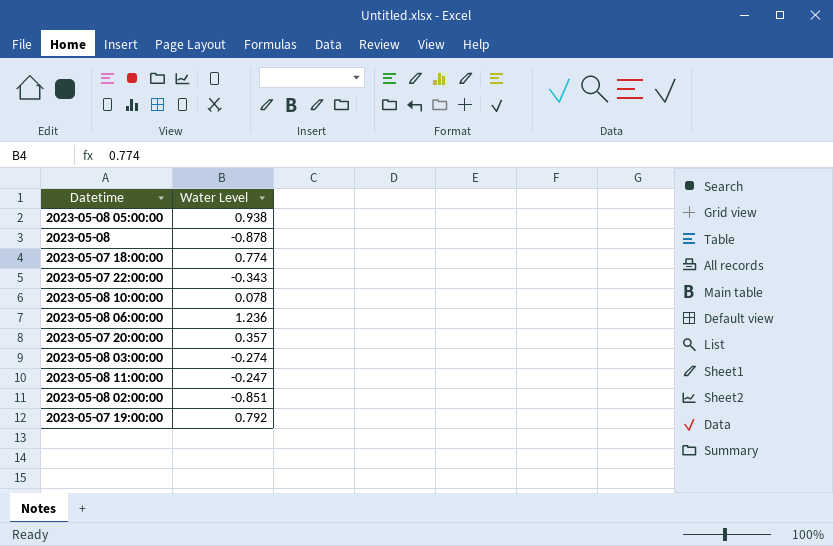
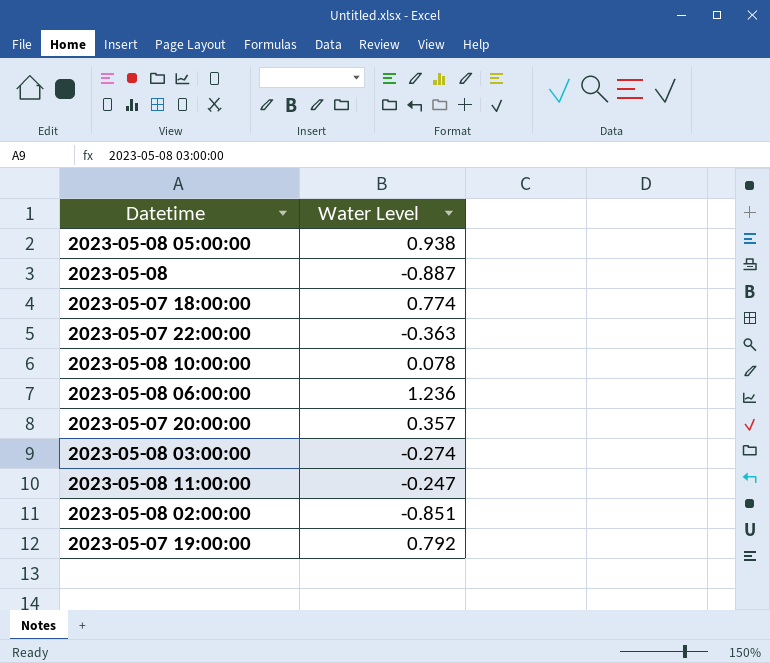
2023-05-08 | Water Level: -0.878 -> -0.887
2023-05-07 22:00:00 | Water Level: -0.343 -> -0.363

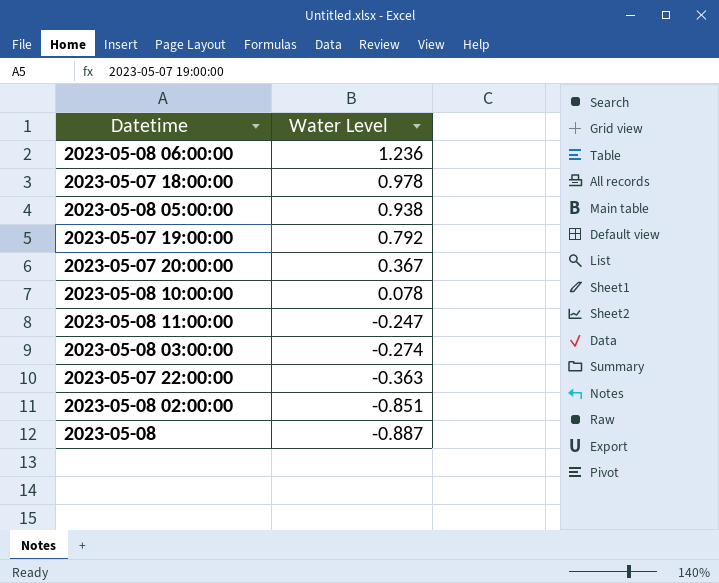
row order: none -> Water Level descending
2023-05-07 18:00:00 | Water Level: 0.774 -> 0.978
2023-05-07 20:00:00 | Water Level: 0.357 -> 0.367

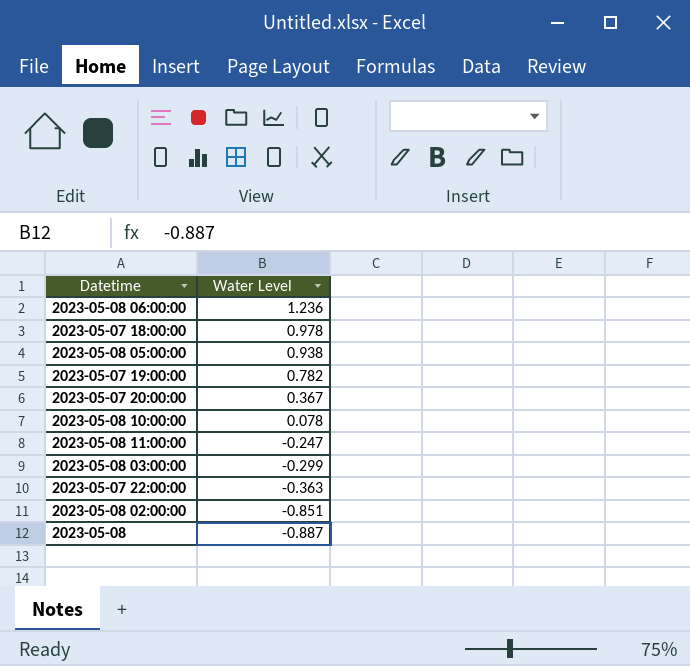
2023-05-07 19:00:00 | Water Level: 0.792 -> 0.782
2023-05-08 03:00:00 | Water Level: -0.274 -> -0.299

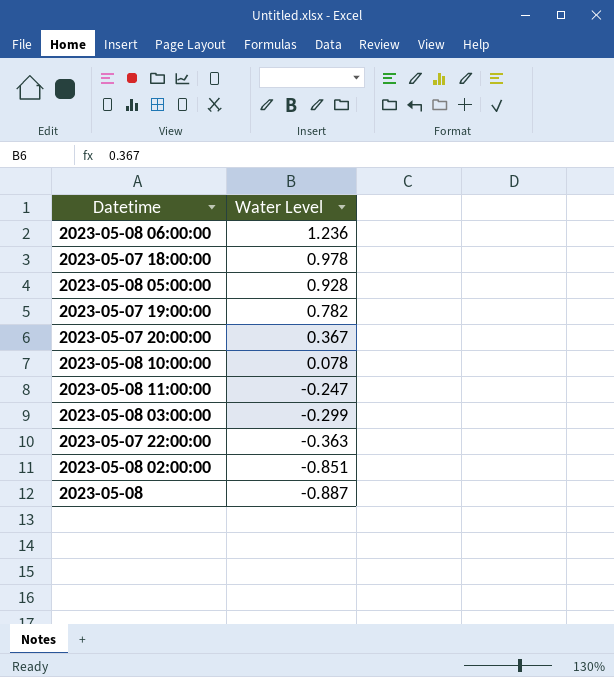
2023-05-08 05:00:00 | Water Level: 0.938 -> 0.928

